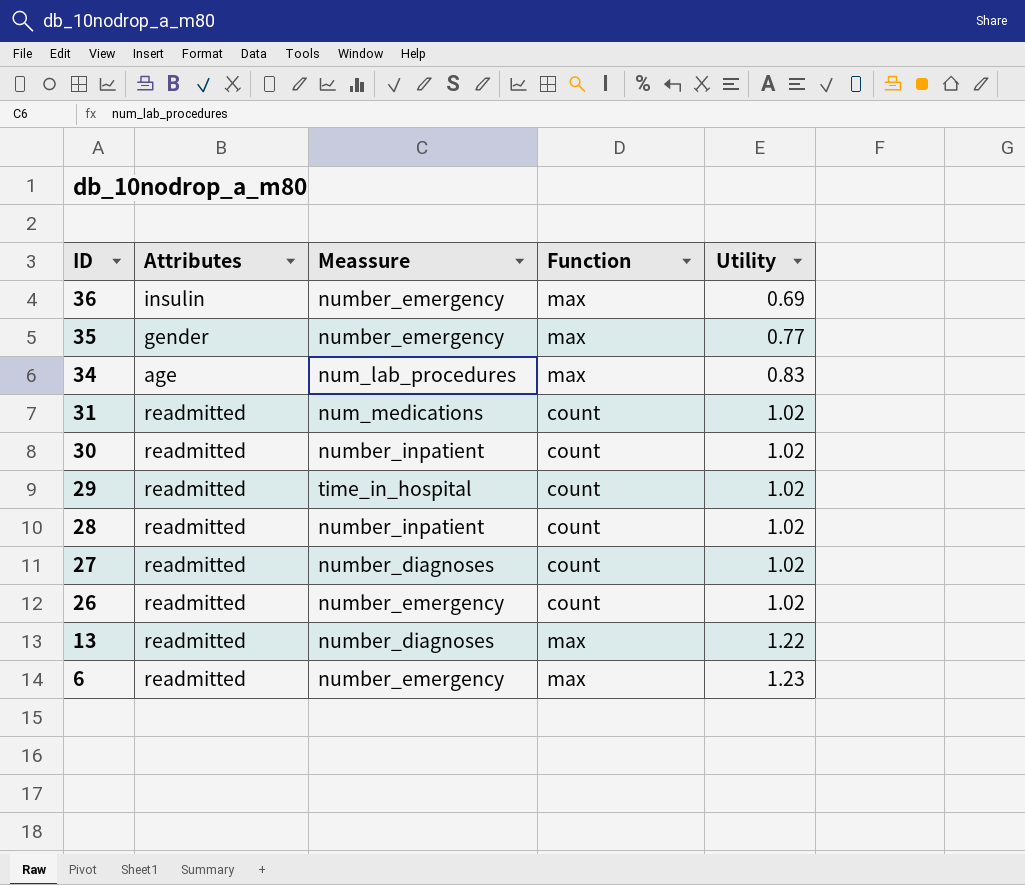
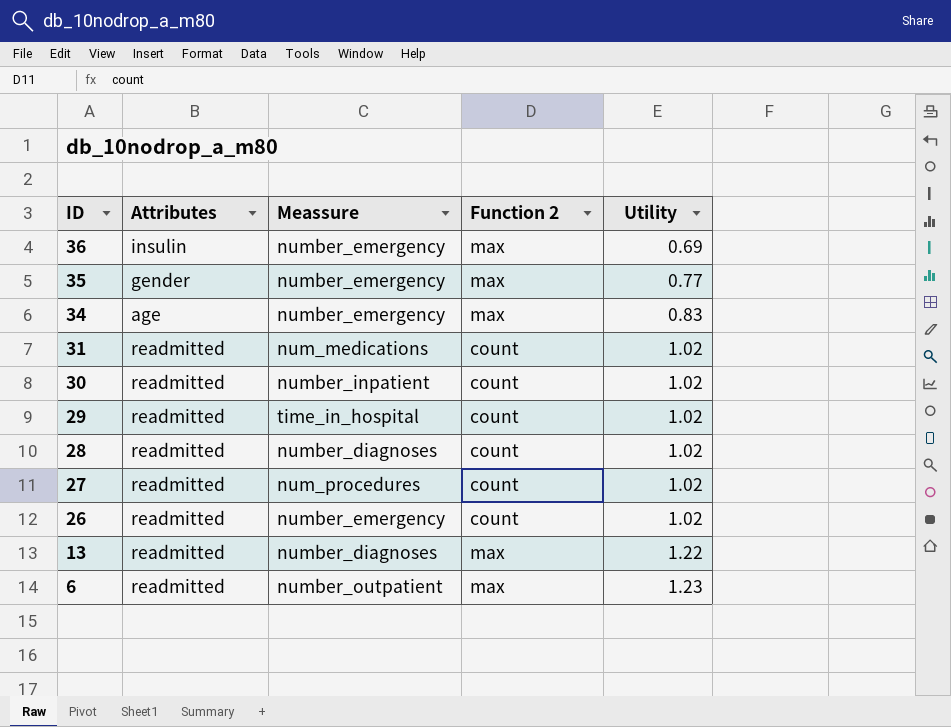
column name: Function -> Function 2
34 | Meassure: num_lab_procedures -> number_emergency
28 | Meassure: number_inpatient -> number_diagnoses
27 | Meassure: number_diagnoses -> num_procedures
6 | Meassure: number_emergency -> number_outpatient

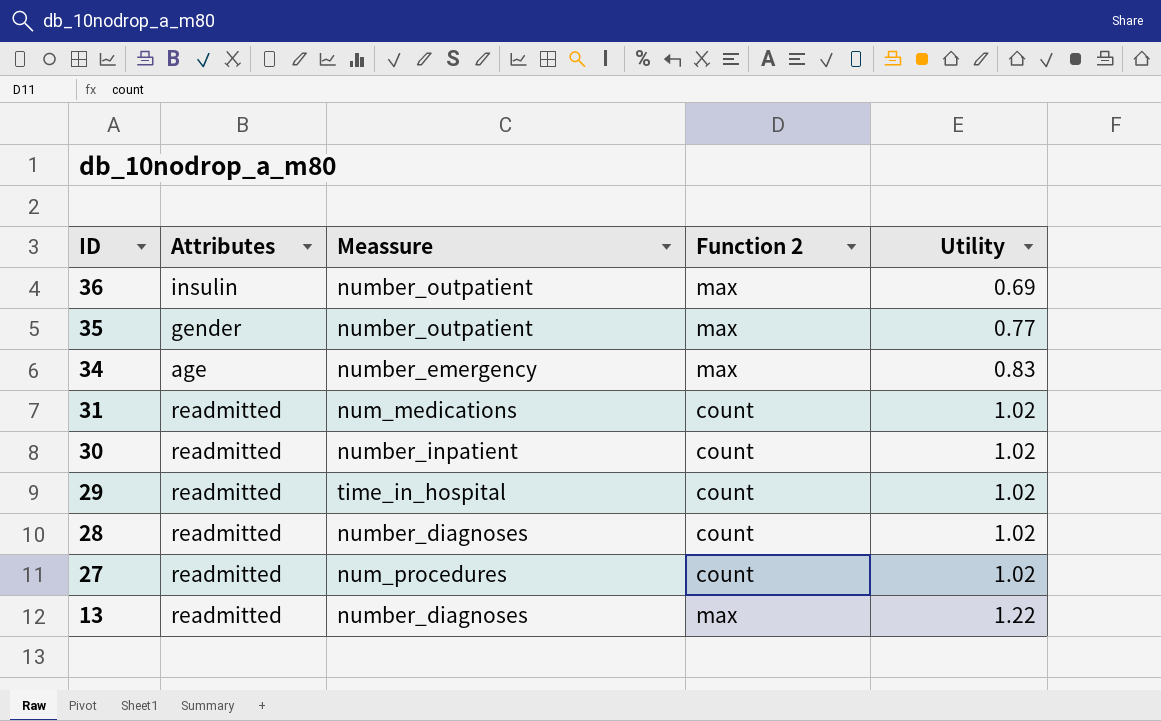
row 26: readmitted | number_emergency | count | 1.02 -> none
row 6: readmitted | number_outpatient | max | 1.23 -> none
36 | Meassure: number_emergency -> number_outpatient
35 | Meassure: number_emergency -> number_outpatient

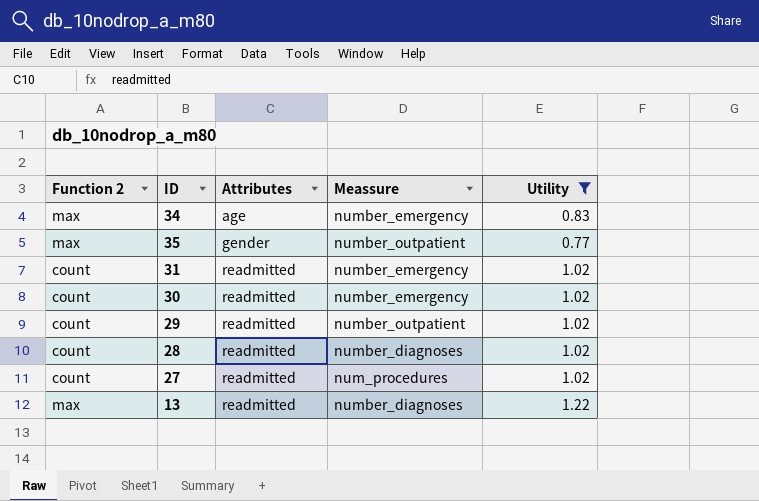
filter: none -> Utility != 0.69
row order: ID descending -> Attributes ascending
column Function 2 | position: 4 -> 1
31 | Meassure: num_medications -> number_emergency
30 | Meassure: number_inpatient -> number_emergency
29 | Meassure: time_in_hospital -> number_outpatient

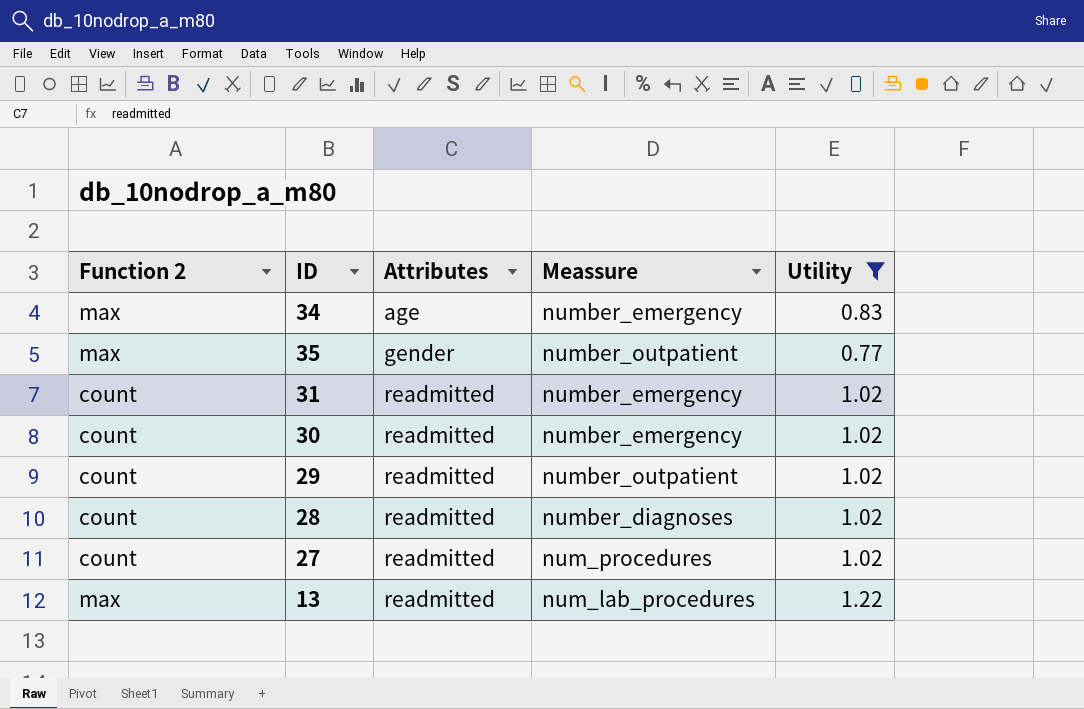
13 | Meassure: number_diagnoses -> num_lab_procedures

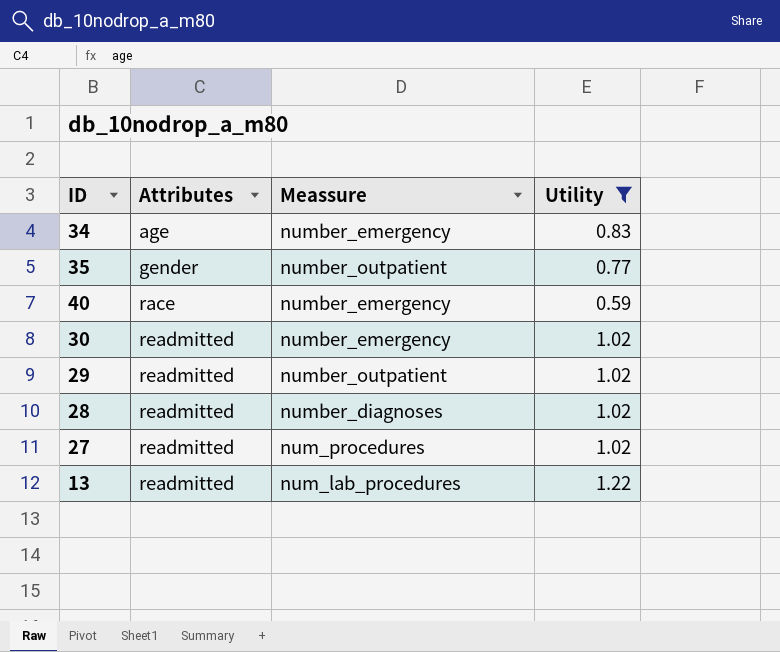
column Function 2 | position: 1 -> none
row 31: count | readmitted | number_emergency | 1.02 -> none
row 40: none -> race | number_emergency | 0.59

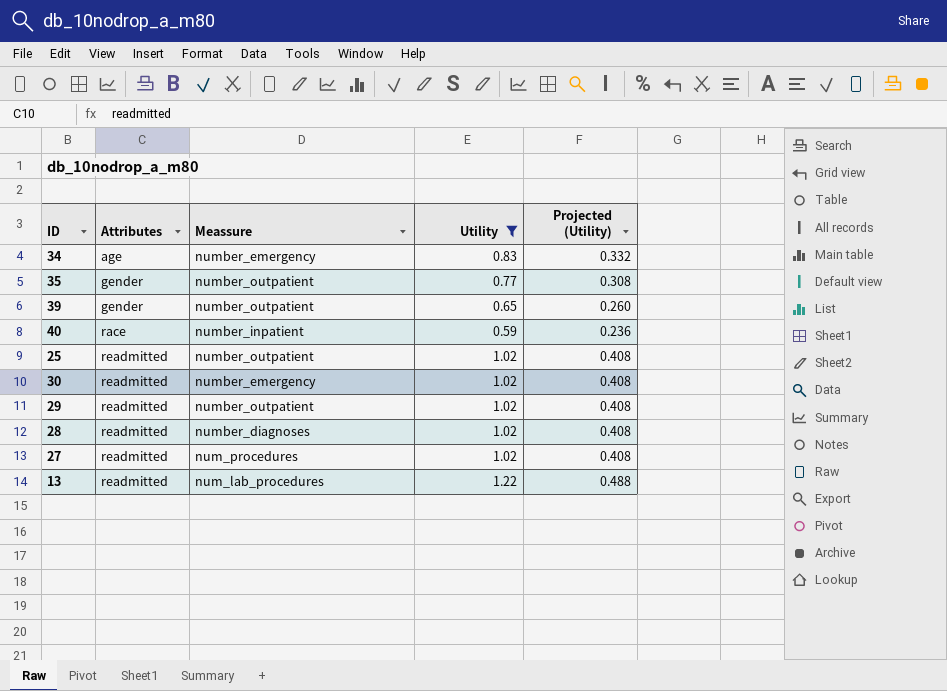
column Projected (Utility) | formula: none -> [Utility] * 0.4
row 39: none -> gender | number_outpatient | 0.65 | 0.260
40 | Meassure: number_emergency -> number_inpatient
row 25: none -> readmitted | number_outpatient | 1.02 | 0.408

